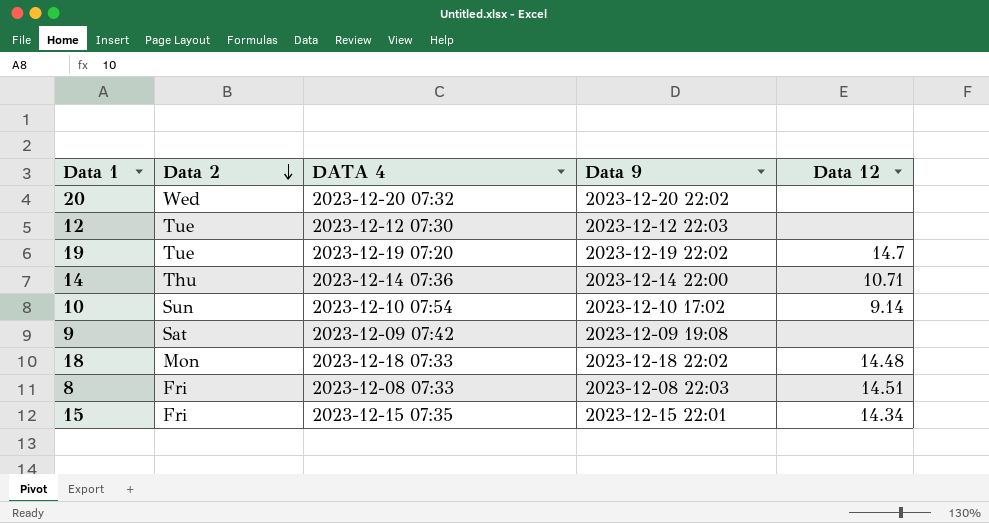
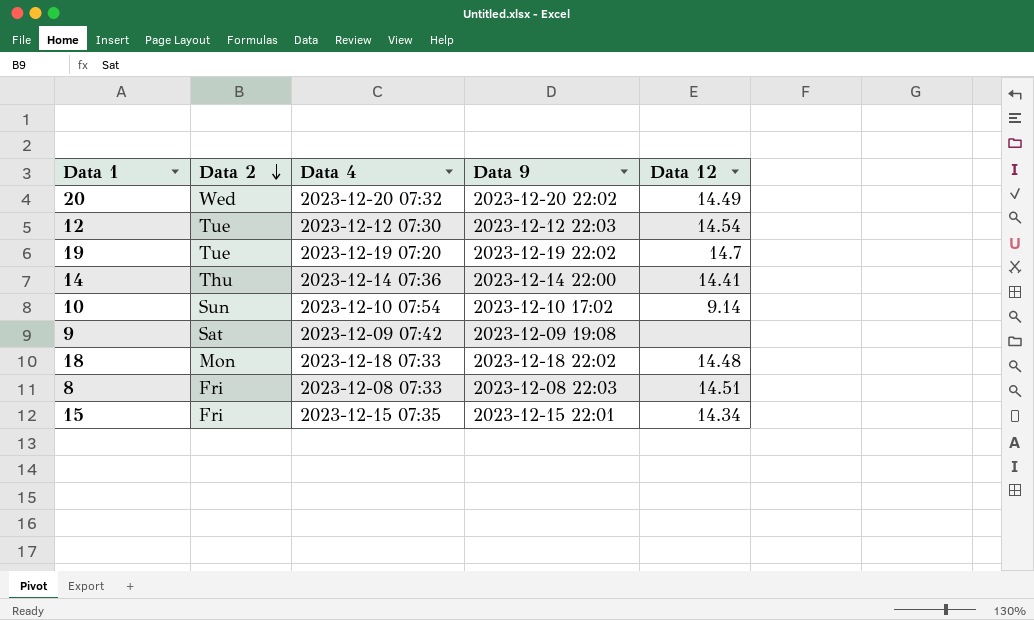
column name: DATA 4 -> Data 4
20 | Data 12: none -> 14.49
12 | Data 12: none -> 14.54
14 | Data 12: 10.71 -> 14.41

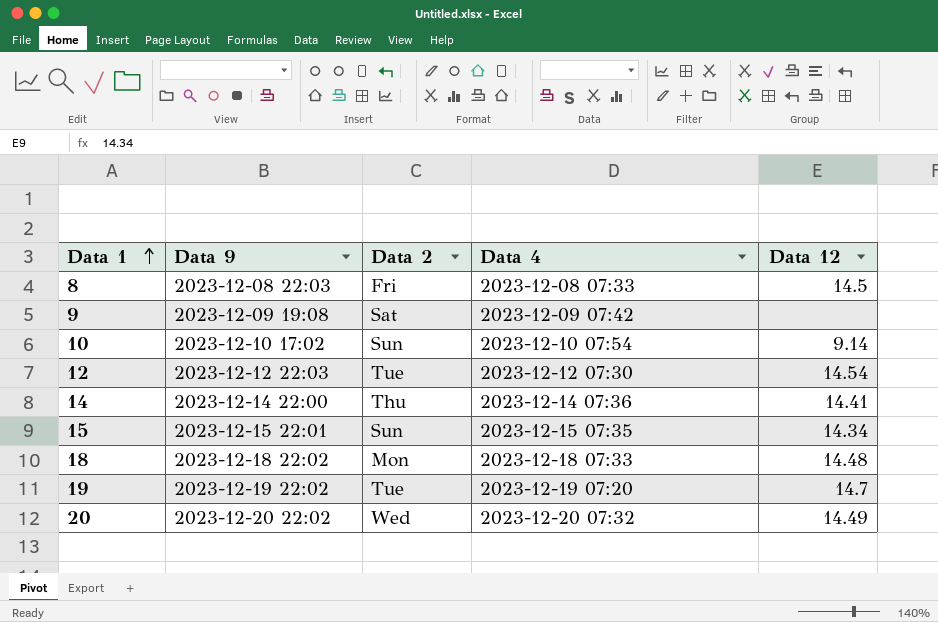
row order: Data 2 descending -> Data 1 ascending
column Data 9 | position: 4 -> 2
8 | Data 12: 14.51 -> 14.5
15 | Data 2: Fri -> Sun

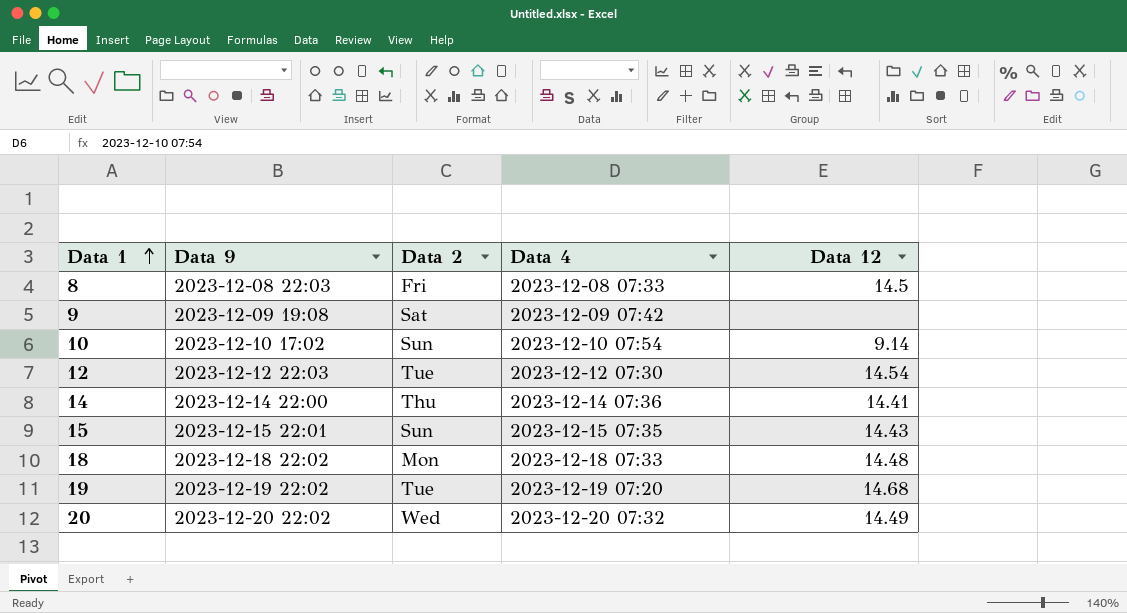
15 | Data 12: 14.34 -> 14.43
19 | Data 12: 14.7 -> 14.68

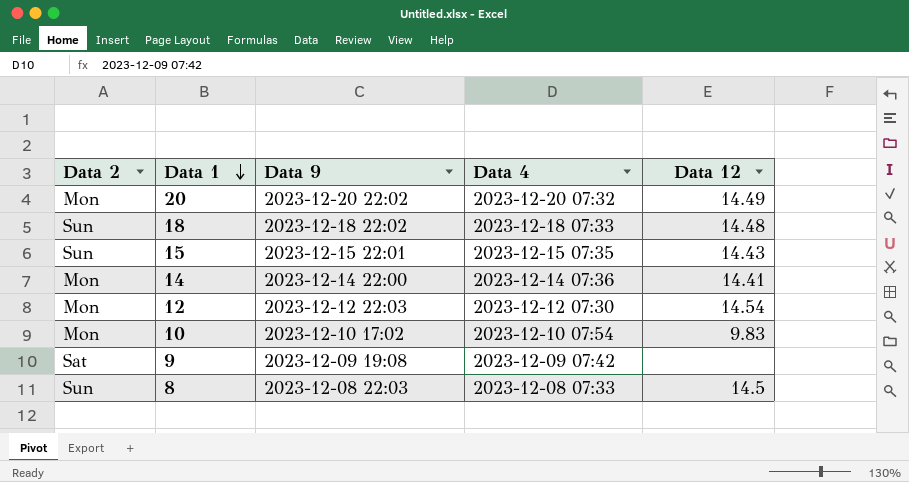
row order: Data 1 ascending -> Data 1 descending
column Data 2 | position: 3 -> 1
row 19: 2023-12-19 22:02 | Tue | 2023-12-19 07:20 | 14.68 -> none
20 | Data 2: Wed -> Mon
18 | Data 2: Mon -> Sun
14 | Data 2: Thu -> Mon
12 | Data 2: Tue -> Mon
10 | Data 2: Sun -> Mon
10 | Data 12: 9.14 -> 9.83
8 | Data 2: Fri -> Sun

